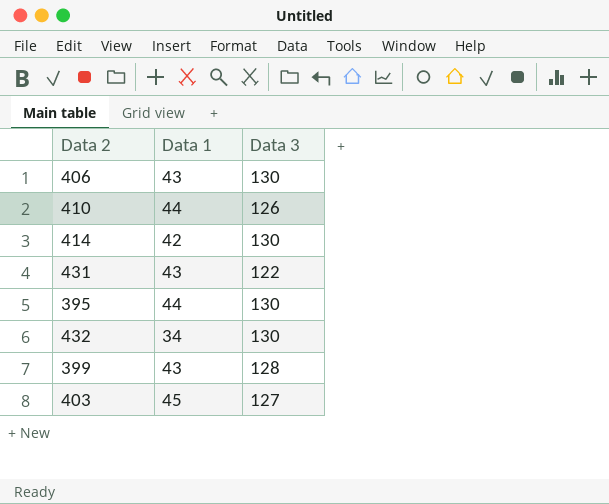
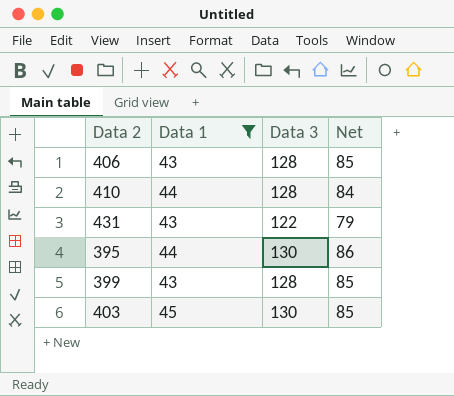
filter: none -> Data 1 >= 43
column Net | formula: none -> [Data 3] - [Data 1]
406 | Data 3: 130 -> 128
410 | Data 3: 126 -> 128
403 | Data 3: 127 -> 130

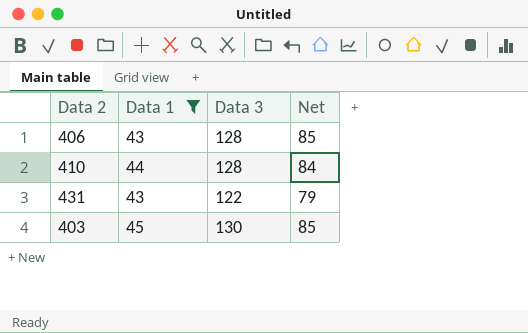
row 395: 44 | 130 | 86 -> none
row 399: 43 | 128 | 85 -> none

